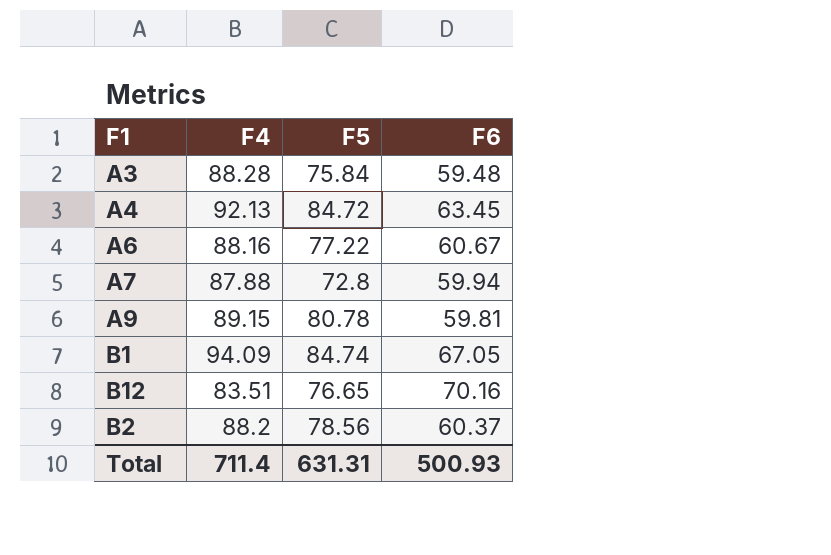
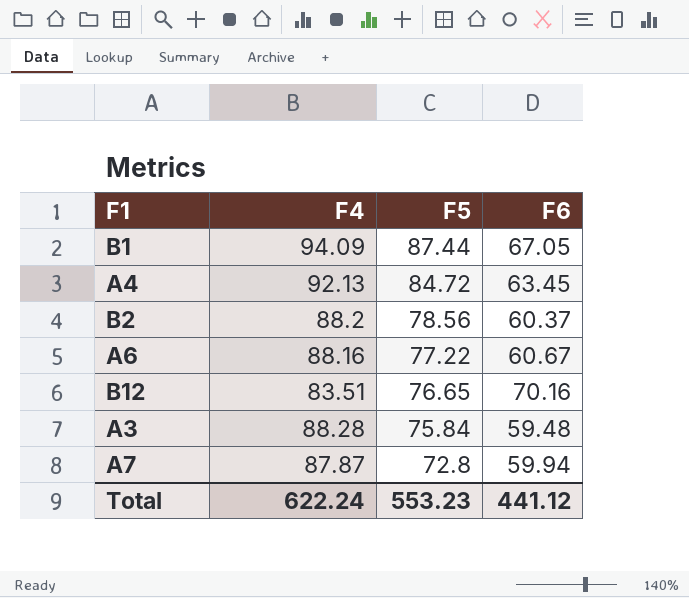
row order: none -> F5 descending
row A9: 89.15 | 80.78 | 59.81 -> none
B1 | F5: 84.74 -> 87.44
A7 | F4: 87.88 -> 87.87
Total | F4: 711.4 -> 622.24
Total | F5: 631.31 -> 553.23
Total | F6: 500.93 -> 441.12

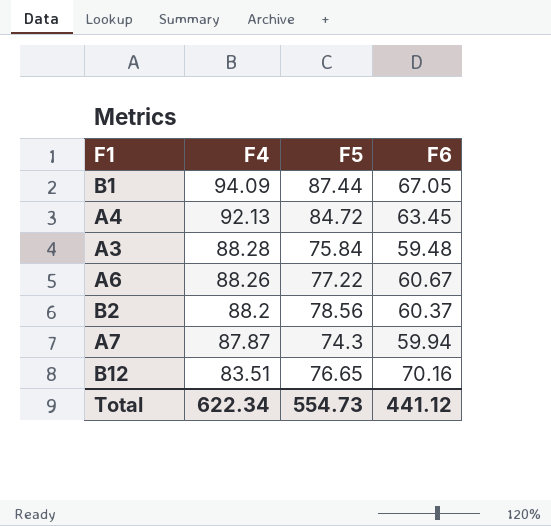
row order: F5 descending -> F4 descending
A6 | F4: 88.16 -> 88.26
A7 | F5: 72.8 -> 74.3
Total | F4: 622.24 -> 622.34
Total | F5: 553.23 -> 554.73

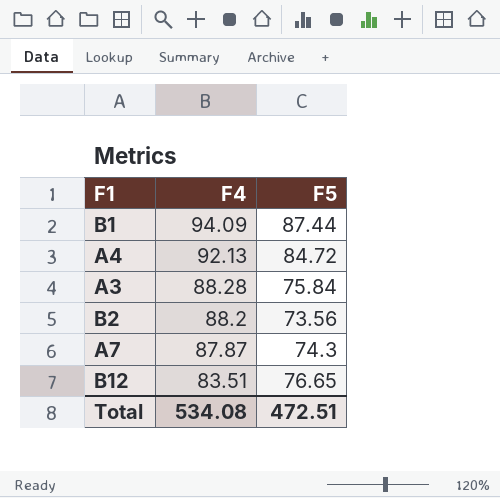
column F6 | position: 4 -> none
row A6: 88.26 | 77.22 | 60.67 -> none
B2 | F5: 78.56 -> 73.56
Total | F4: 622.34 -> 534.08
Total | F5: 554.73 -> 472.51

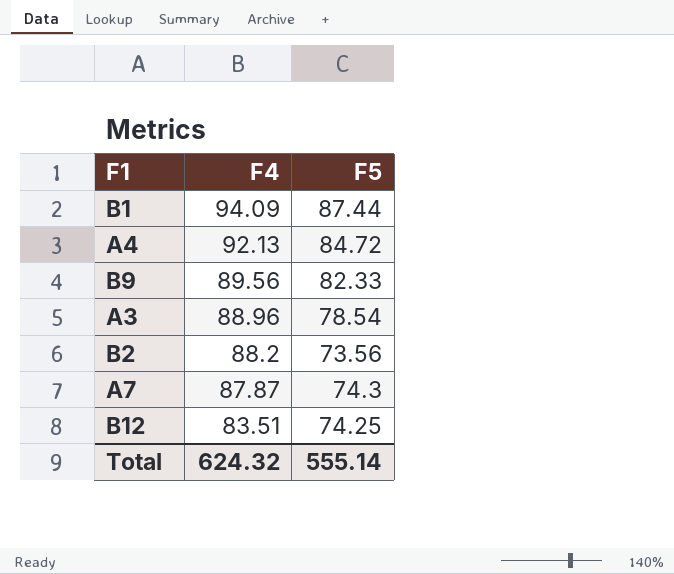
row B9: none -> 89.56 | 82.33
A3 | F4: 88.28 -> 88.96
A3 | F5: 75.84 -> 78.54
B12 | F5: 76.65 -> 74.25
Total | F4: 534.08 -> 624.32
Total | F5: 472.51 -> 555.14

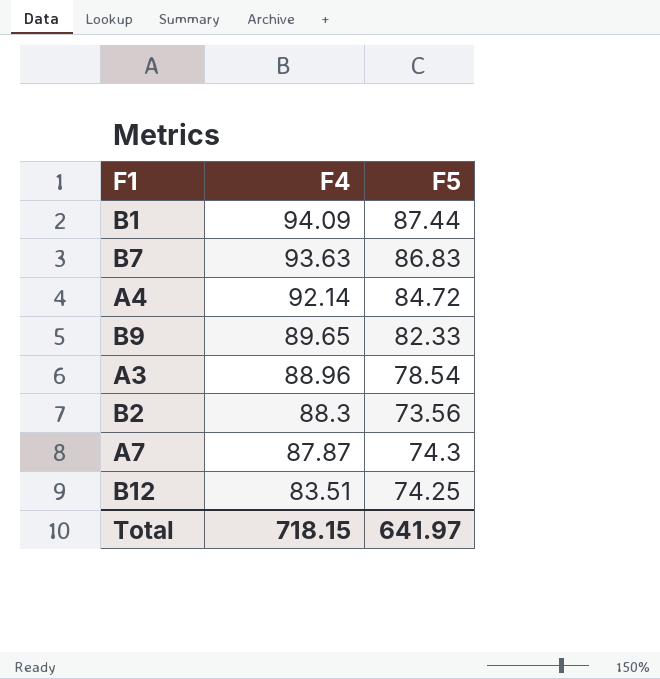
row B7: none -> 93.63 | 86.83
A4 | F4: 92.13 -> 92.14
B9 | F4: 89.56 -> 89.65
B2 | F4: 88.2 -> 88.3
Total | F4: 624.32 -> 718.15
Total | F5: 555.14 -> 641.97

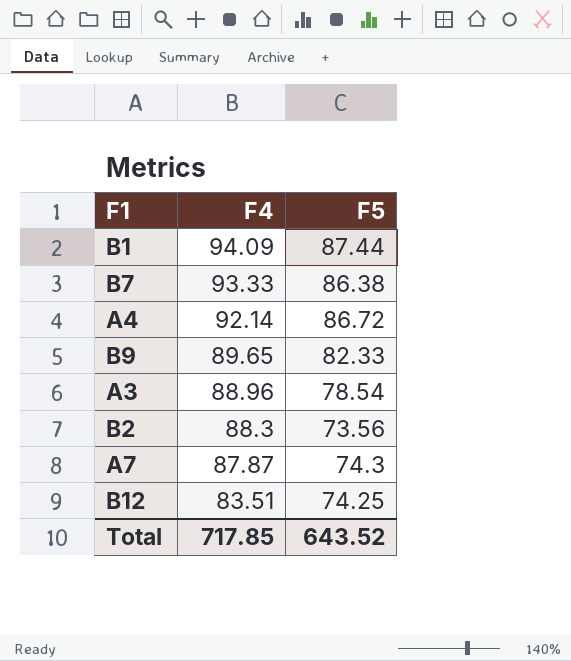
B7 | F4: 93.63 -> 93.33
B7 | F5: 86.83 -> 86.38
A4 | F5: 84.72 -> 86.72
Total | F4: 718.15 -> 717.85
Total | F5: 641.97 -> 643.52

